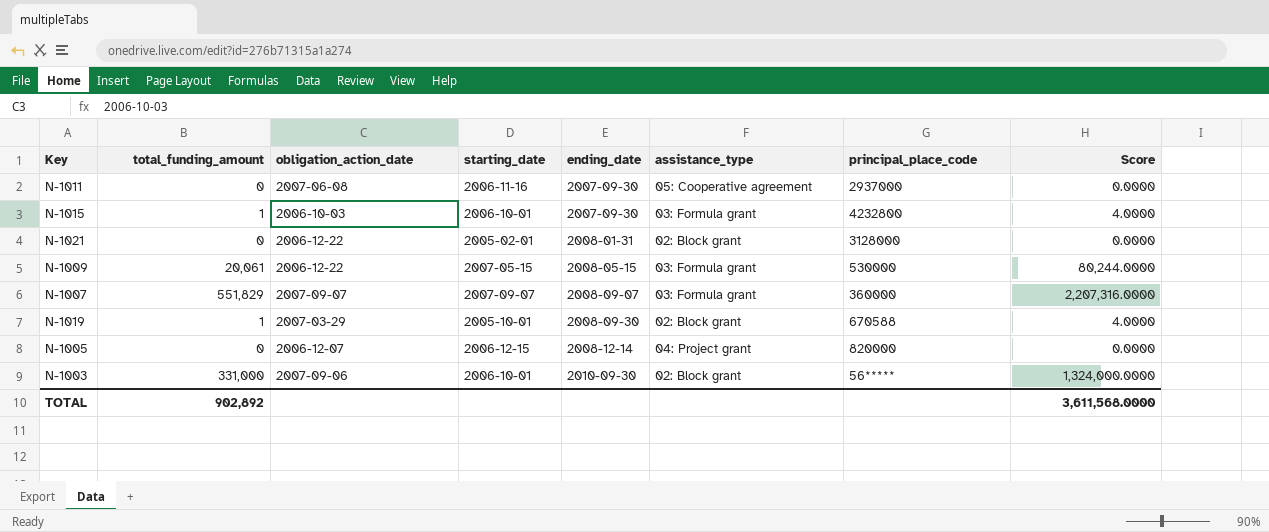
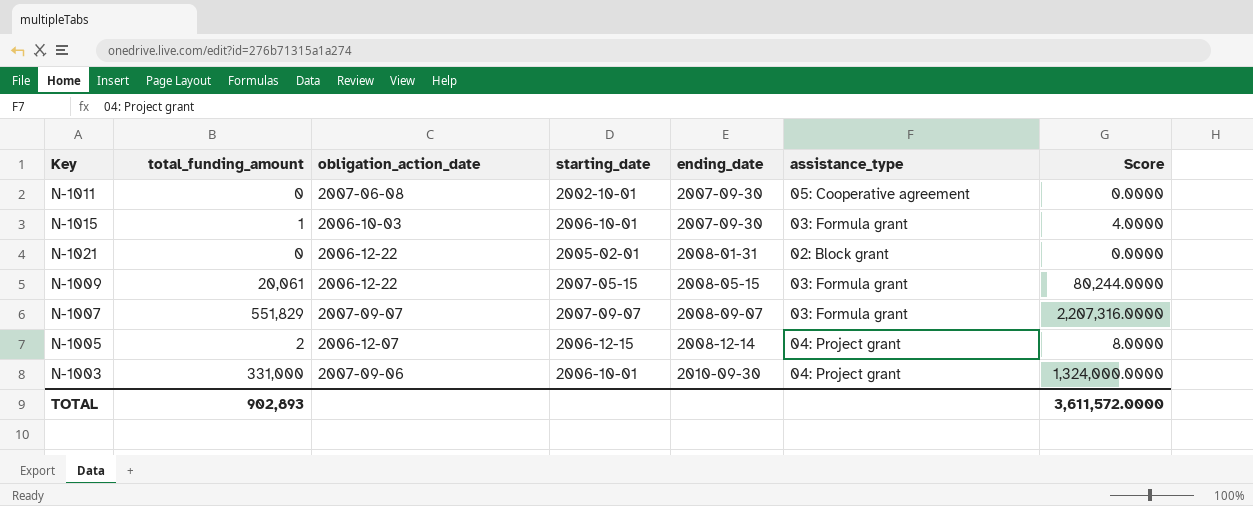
column principal_place_code | position: 7 -> none
row N-1019: 1 | 2007-03-29 | 2005-10-01 | 2008-09-30 | 02: Block grant | 670588 | 4.0000 -> none
N-1011 | starting_date: 2006-11-16 -> 2002-10-01
N-1005 | total_funding_amount: 0 -> 2
N-1005 | Score: 0.0000 -> 8.0000
N-1003 | assistance_type: 02: Block grant -> 04: Project grant
TOTAL | total_funding_amount: 902,892 -> 902,893
TOTAL | Score: 3,611,568.0000 -> 3,611,572.0000

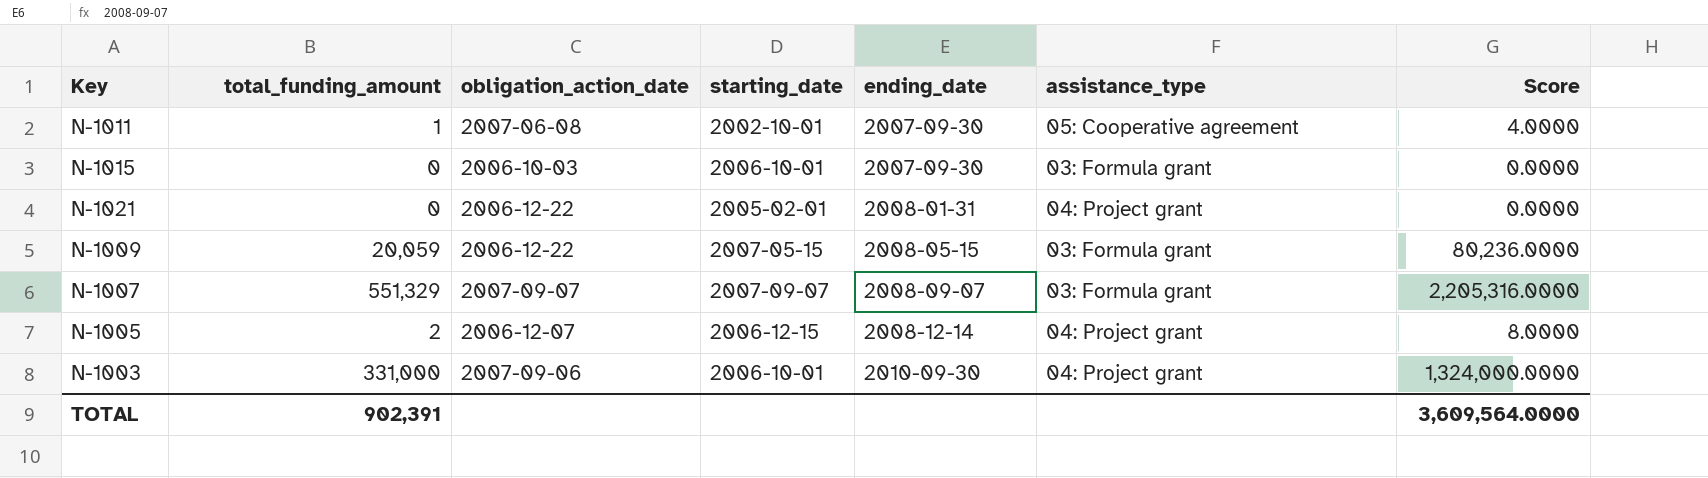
N-1011 | total_funding_amount: 0 -> 1
N-1011 | Score: 0.0000 -> 4.0000
N-1015 | total_funding_amount: 1 -> 0
N-1015 | Score: 4.0000 -> 0.0000
N-1021 | assistance_type: 02: Block grant -> 04: Project grant
N-1009 | total_funding_amount: 20,061 -> 20,059
N-1009 | Score: 80,244.0000 -> 80,236.0000
N-1007 | total_funding_amount: 551,829 -> 551,329
N-1007 | Score: 2,207,316.0000 -> 2,205,316.0000
TOTAL | total_funding_amount: 902,893 -> 902,391
TOTAL | Score: 3,611,572.0000 -> 3,609,564.0000

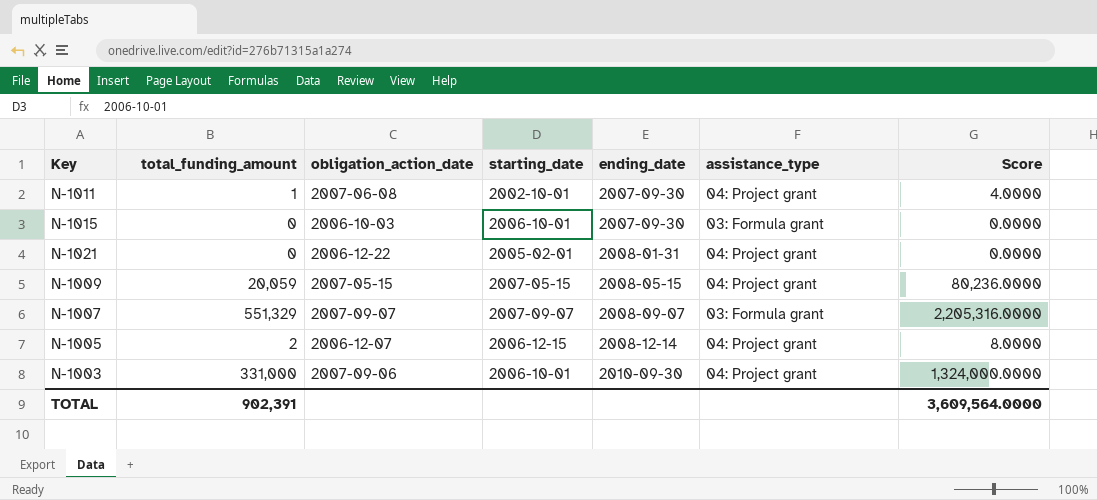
N-1011 | assistance_type: 05: Cooperative agreement -> 04: Project grant
N-1009 | obligation_action_date: 2006-12-22 -> 2007-05-15
N-1009 | assistance_type: 03: Formula grant -> 04: Project grant

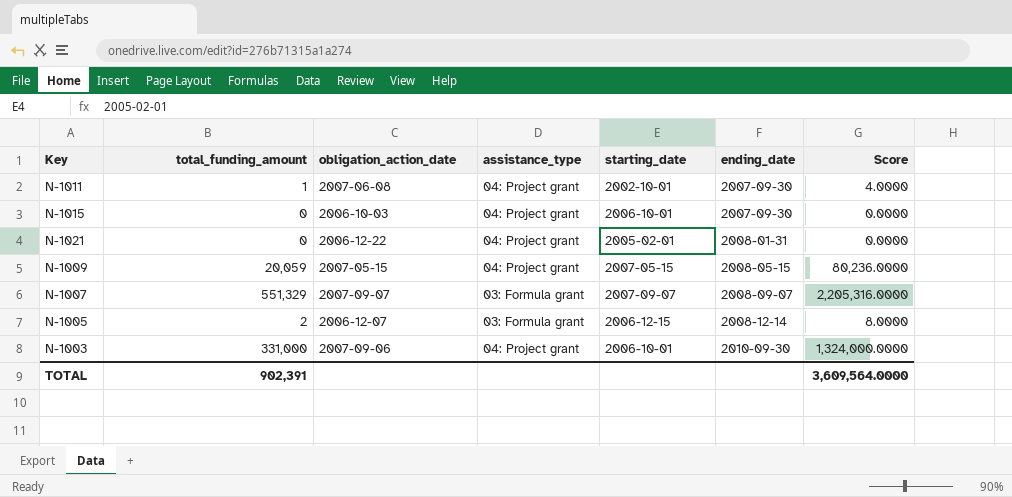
column assistance_type | position: 6 -> 4
N-1015 | assistance_type: 03: Formula grant -> 04: Project grant
N-1005 | assistance_type: 04: Project grant -> 03: Formula grant

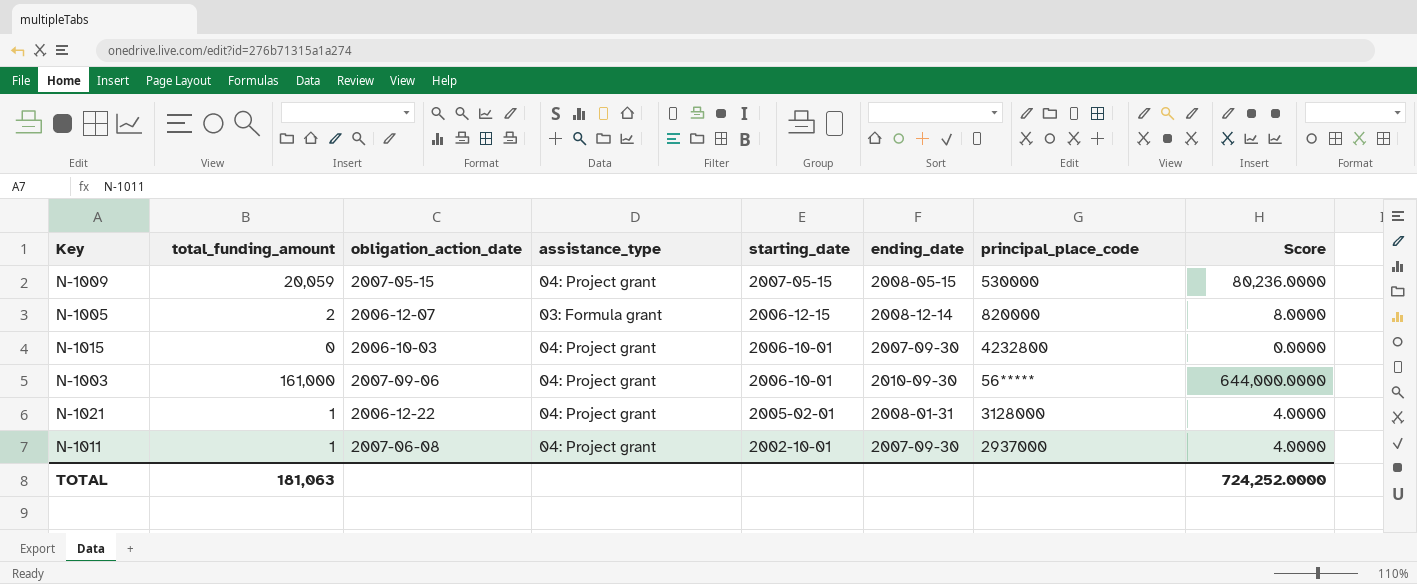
row order: ending_date ascending -> starting_date descending
column principal_place_code | position: none -> 7
row N-1007: 551,329 | 2007-09-07 | 03: Formula grant | 2007-09-07 | 2008-09-07 | 2,205,316.0000 -> none
N-1003 | total_funding_amount: 331,000 -> 161,000
N-1003 | Score: 1,324,000.0000 -> 644,000.0000
N-1021 | total_funding_amount: 0 -> 1
N-1021 | Score: 0.0000 -> 4.0000
TOTAL | total_funding_amount: 902,391 -> 181,063
TOTAL | Score: 3,609,564.0000 -> 724,252.0000

